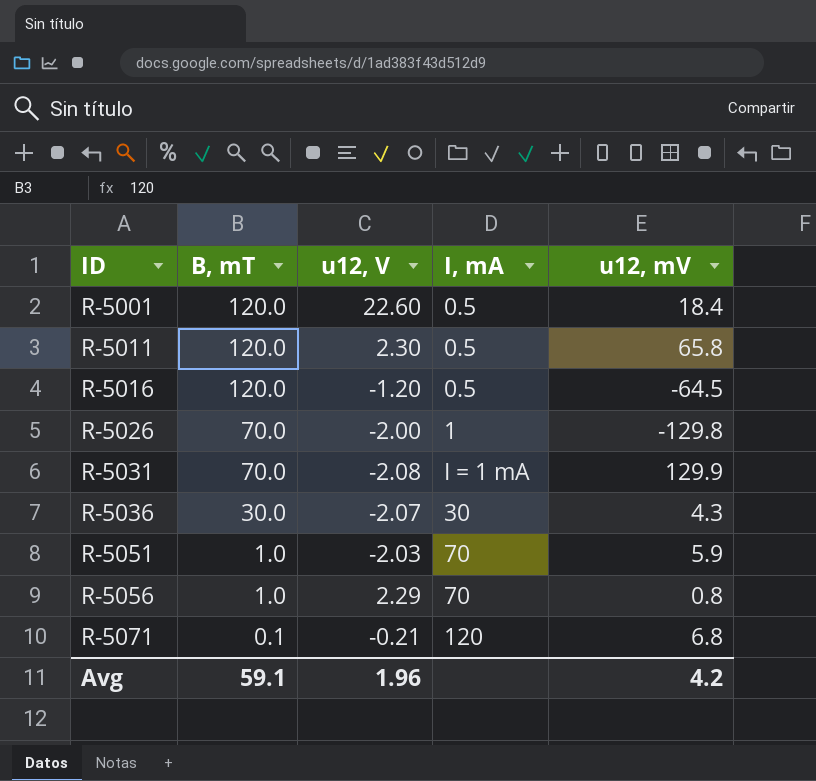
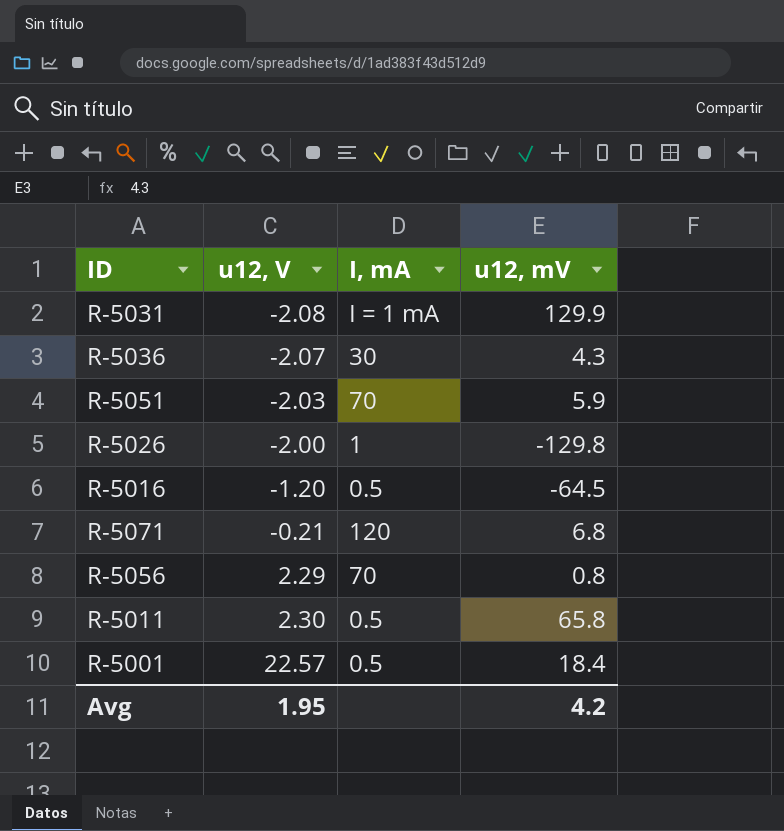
row order: ID ascending -> u12, V ascending
column B, mT | position: 2 -> none
R-5001 | u12, V: 22.60 -> 22.57
Avg | u12, V: 1.96 -> 1.95

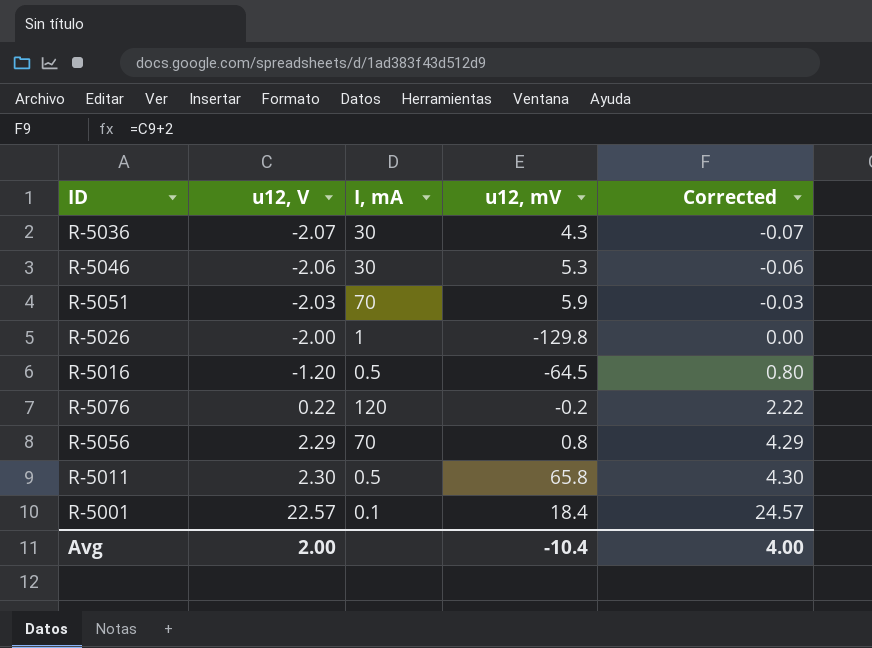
column Corrected | formula: none -> [u12, V] + 2
row R-5031: -2.08 | I = 1 mA | 129.9 -> none
row R-5071: -0.21 | 120 | 6.8 -> none
row R-5046: none -> -2.06 | 30 | 5.3 | -0.06
row R-5076: none -> 0.22 | 120 | -0.2 | 2.22
R-5001 | I, mA: 0.5 -> 0.1
Avg | u12, V: 1.95 -> 2.00
Avg | u12, mV: 4.2 -> -10.4

